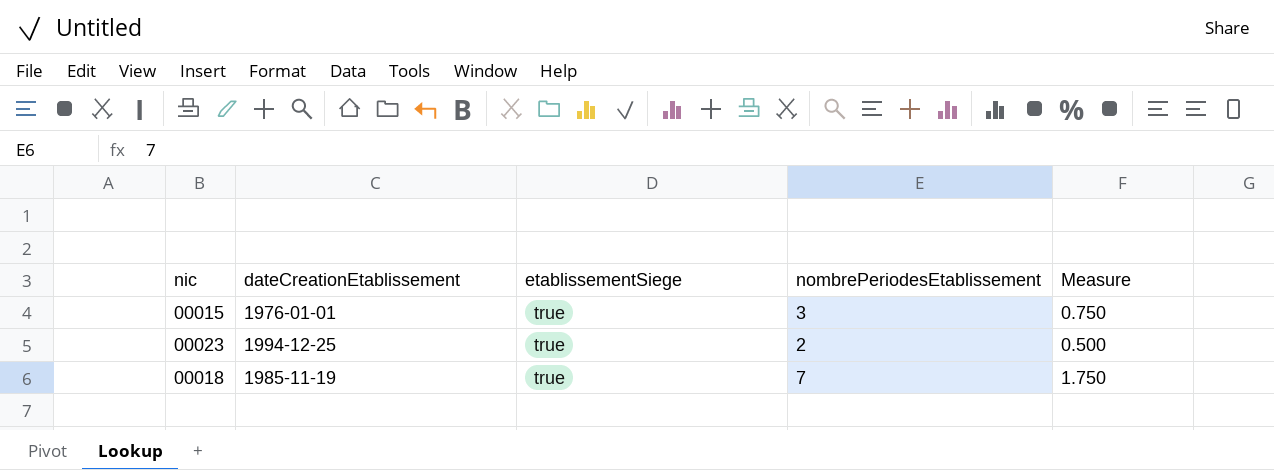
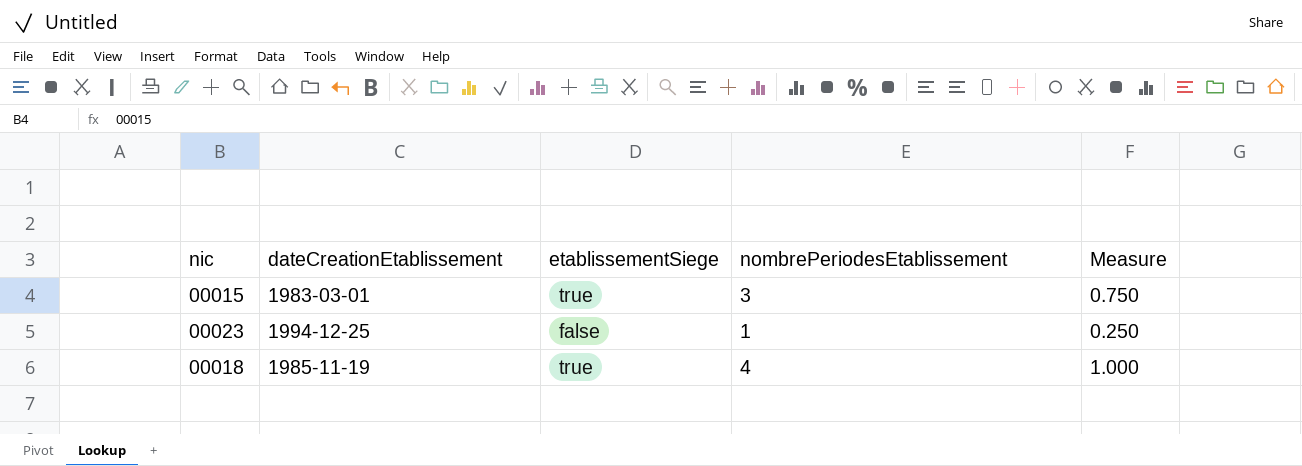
00015 | dateCreationEtablissement: 1976-01-01 -> 1983-03-01
00023 | etablissementSiege: true -> false
00023 | nombrePeriodesEtablissement: 2 -> 1
00023 | Measure: 0.500 -> 0.250
00018 | nombrePeriodesEtablissement: 7 -> 4
00018 | Measure: 1.750 -> 1.000

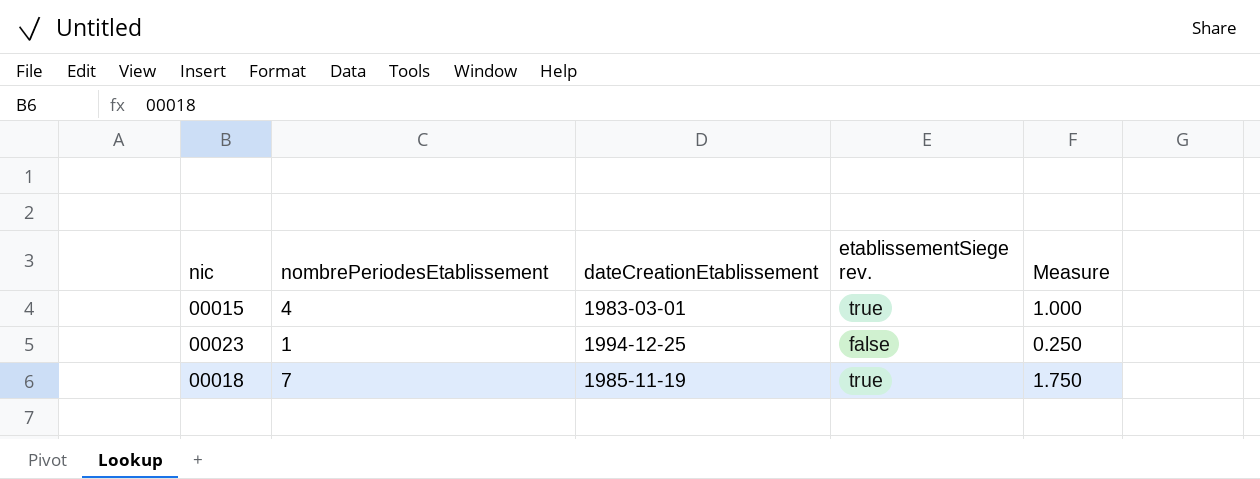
column nombrePeriodesEtablissement | position: 4 -> 2
column name: etablissementSiege -> etablissementSiege rev.
00015 | nombrePeriodesEtablissement: 3 -> 4
00015 | Measure: 0.750 -> 1.000
00018 | nombrePeriodesEtablissement: 4 -> 7
00018 | Measure: 1.000 -> 1.750

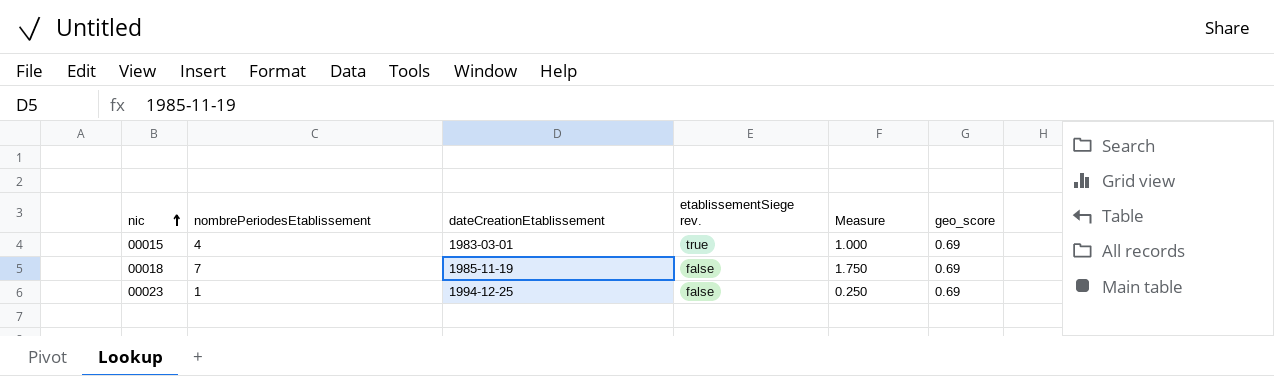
row order: none -> nic ascending
column geo_score | position: none -> 6
00018 | etablissementSiege rev.: true -> false

